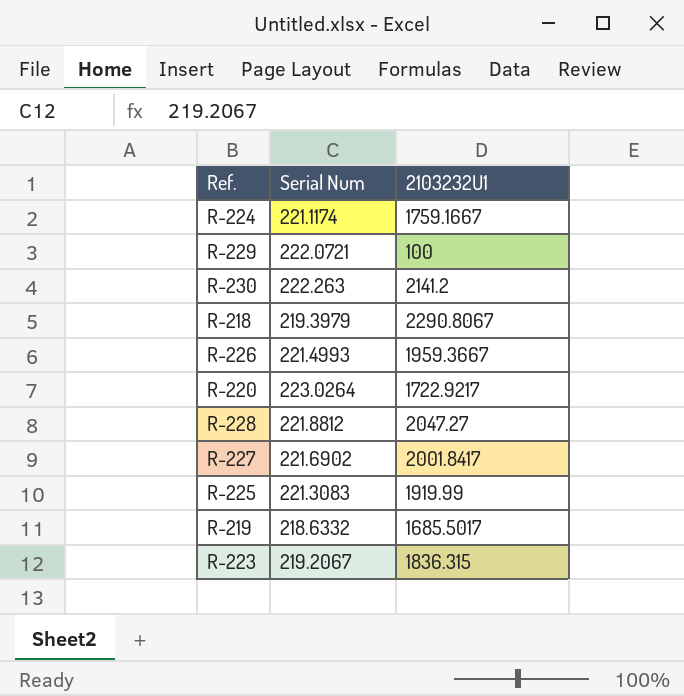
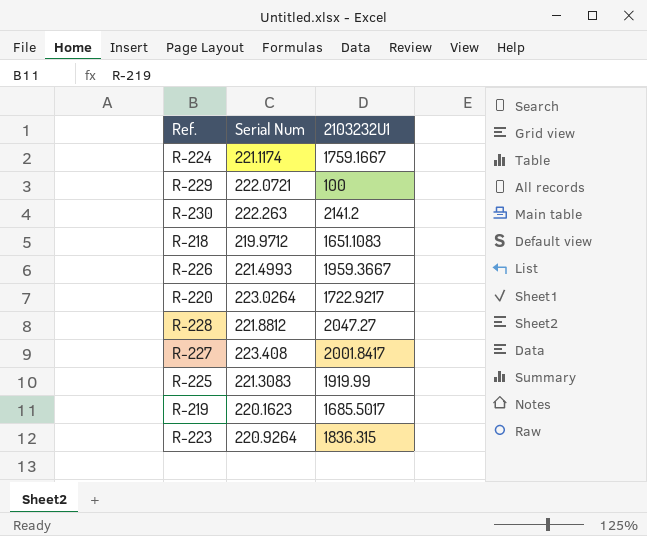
R-218 | Serial Num: 219.3979 -> 219.9712
R-218 | 2103232U1: 2290.8067 -> 1651.1083
R-227 | Serial Num: 221.6902 -> 223.408
R-219 | Serial Num: 218.6332 -> 220.1623
R-223 | Serial Num: 219.2067 -> 220.9264

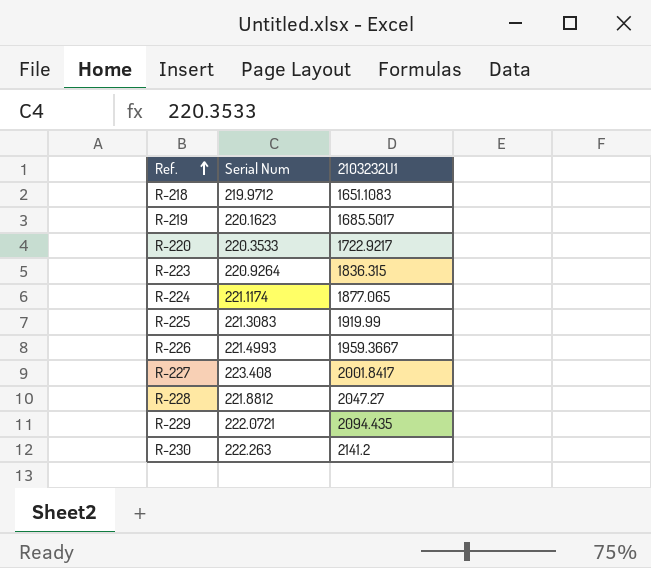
row order: none -> Ref. ascending
R-220 | Serial Num: 223.0264 -> 220.3533
R-224 | 2103232U1: 1759.1667 -> 1877.065
R-229 | 2103232U1: 100 -> 2094.435

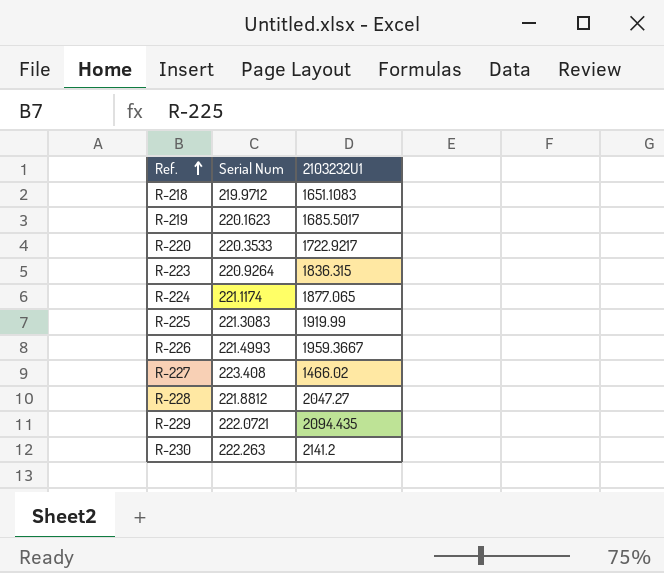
R-227 | 2103232U1: 2001.8417 -> 1466.02

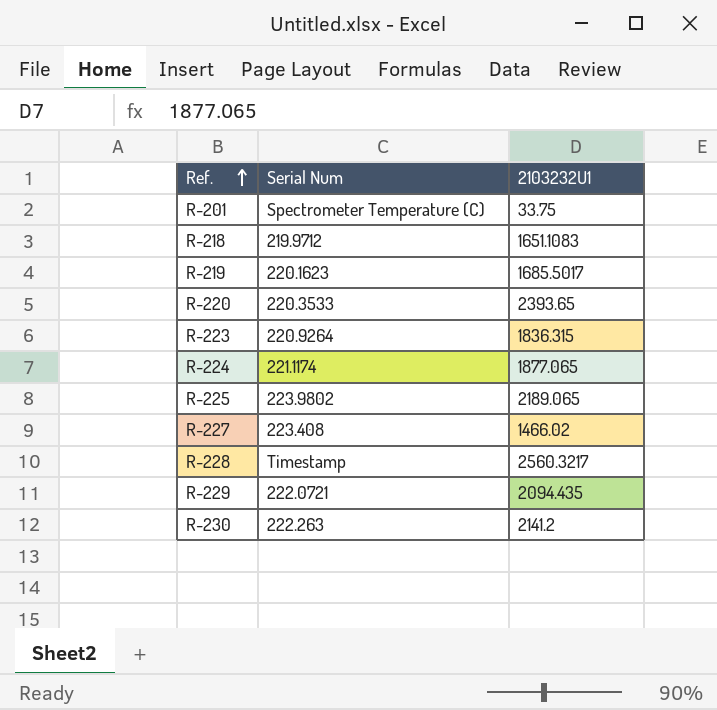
row R-226: 221.4993 | 1959.3667 -> none
row R-201: none -> Spectrometer Temperature (C) | 33.75
R-220 | 2103232U1: 1722.9217 -> 2393.65
R-225 | Serial Num: 221.3083 -> 223.9802
R-225 | 2103232U1: 1919.99 -> 2189.065
R-228 | Serial Num: 221.8812 -> Timestamp
R-228 | 2103232U1: 2047.27 -> 2560.3217

